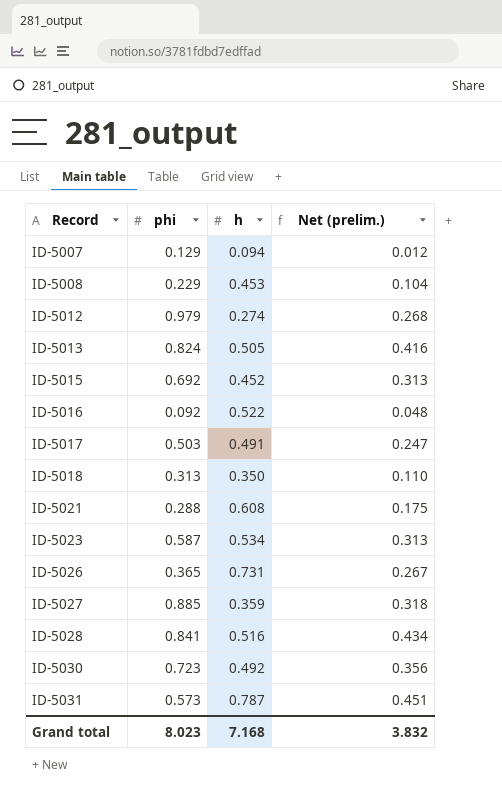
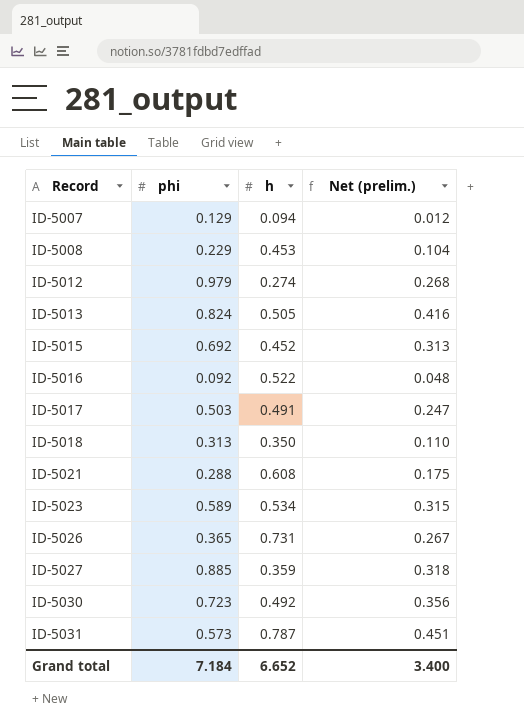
row ID-5028: 0.841 | 0.516 | 0.434 -> none
ID-5023 | phi: 0.587 -> 0.589
ID-5023 | Net (prelim.): 0.313 -> 0.315
Grand total | phi: 8.023 -> 7.184
Grand total | h: 7.168 -> 6.652
Grand total | Net (prelim.): 3.832 -> 3.400

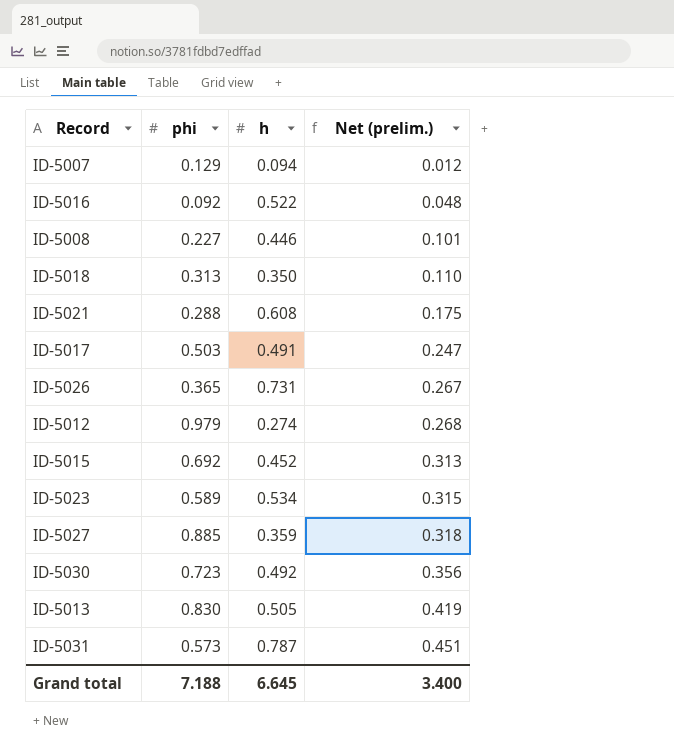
row order: Record ascending -> Net (prelim.) ascending
ID-5008 | phi: 0.229 -> 0.227
ID-5008 | h: 0.453 -> 0.446
ID-5008 | Net (prelim.): 0.104 -> 0.101
ID-5013 | phi: 0.824 -> 0.830
ID-5013 | Net (prelim.): 0.416 -> 0.419
Grand total | phi: 7.184 -> 7.188
Grand total | h: 6.652 -> 6.645

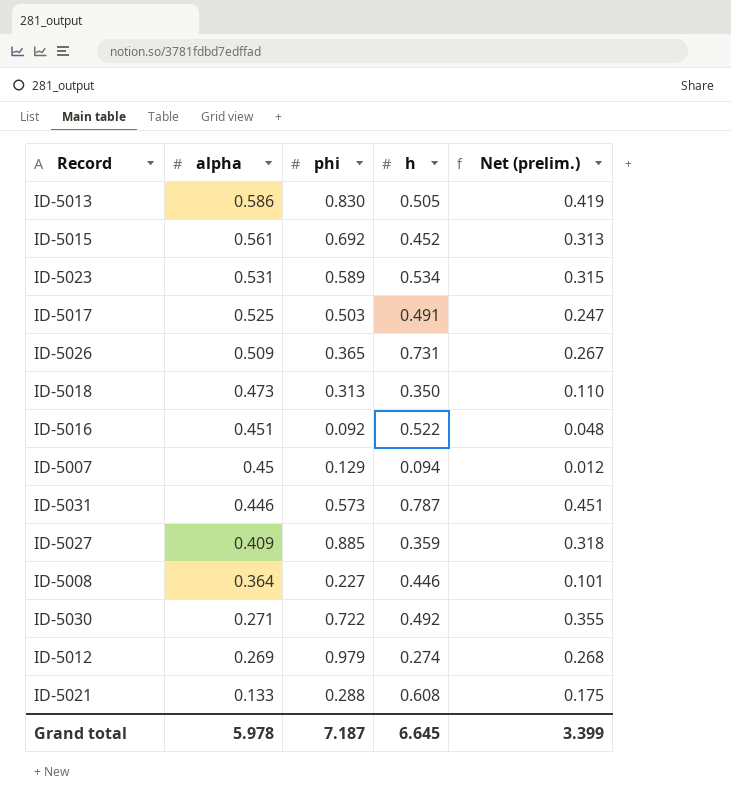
row order: Net (prelim.) ascending -> alpha descending
column alpha | position: none -> 2
ID-5030 | phi: 0.723 -> 0.722
ID-5030 | Net (prelim.): 0.356 -> 0.355
Grand total | phi: 7.188 -> 7.187
Grand total | Net (prelim.): 3.400 -> 3.399

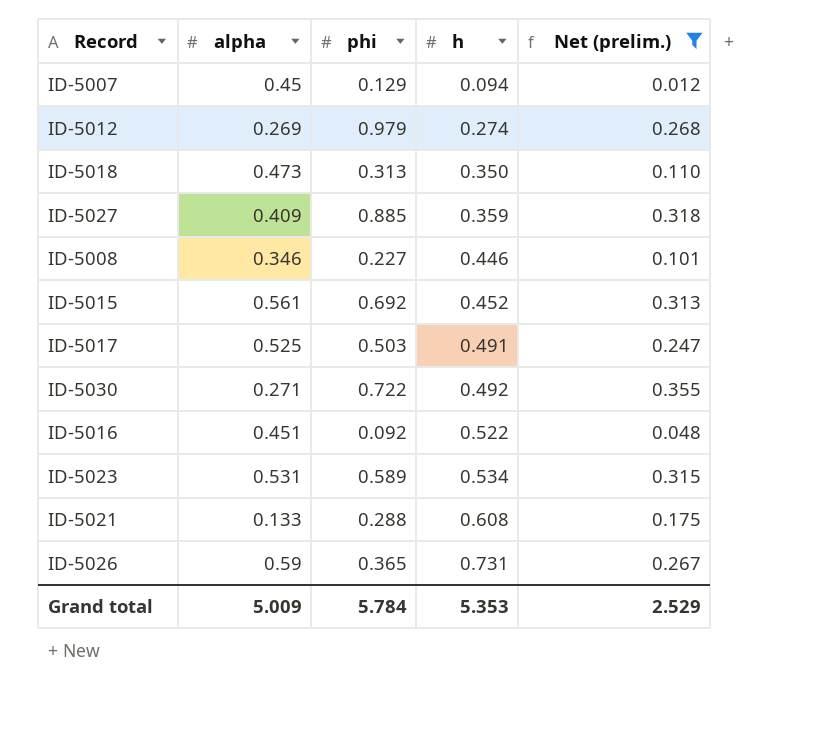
filter: none -> Net (prelim.) <= 0.355
row order: alpha descending -> h ascending
ID-5008 | alpha: 0.364 -> 0.346
ID-5026 | alpha: 0.509 -> 0.59
Grand total | alpha: 5.978 -> 5.009
Grand total | phi: 7.187 -> 5.784
Grand total | h: 6.645 -> 5.353
Grand total | Net (prelim.): 3.399 -> 2.529

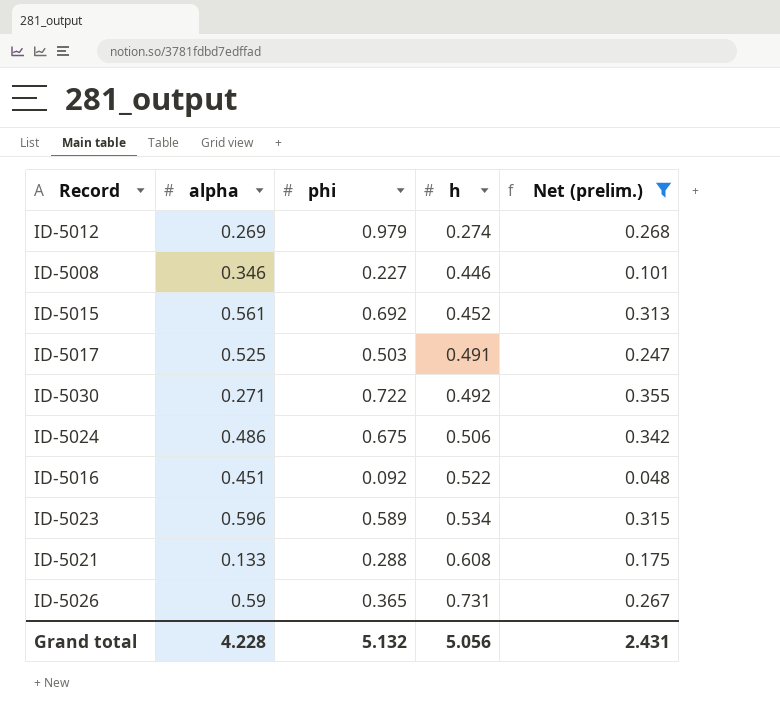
row ID-5007: 0.45 | 0.129 | 0.094 | 0.012 -> none
row ID-5018: 0.473 | 0.313 | 0.350 | 0.110 -> none
row ID-5027: 0.409 | 0.885 | 0.359 | 0.318 -> none
row ID-5024: none -> 0.486 | 0.675 | 0.506 | 0.342
ID-5023 | alpha: 0.531 -> 0.596
Grand total | alpha: 5.009 -> 4.228
Grand total | phi: 5.784 -> 5.132
Grand total | h: 5.353 -> 5.056
Grand total | Net (prelim.): 2.529 -> 2.431

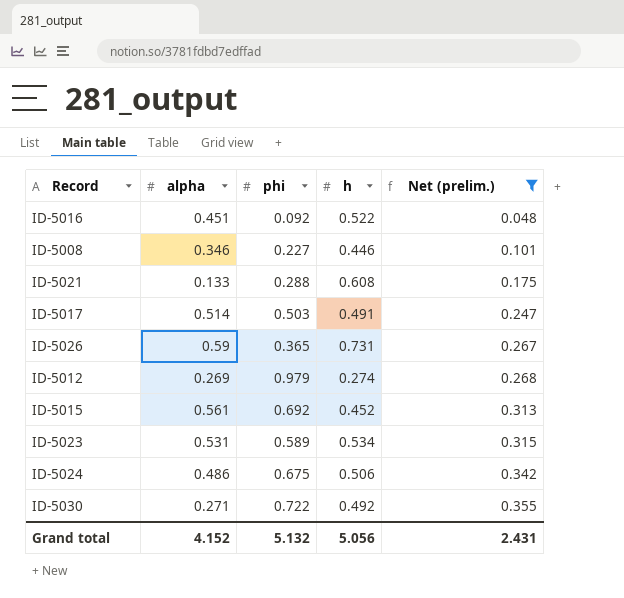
row order: h ascending -> Net (prelim.) ascending
ID-5017 | alpha: 0.525 -> 0.514
ID-5023 | alpha: 0.596 -> 0.531
Grand total | alpha: 4.228 -> 4.152

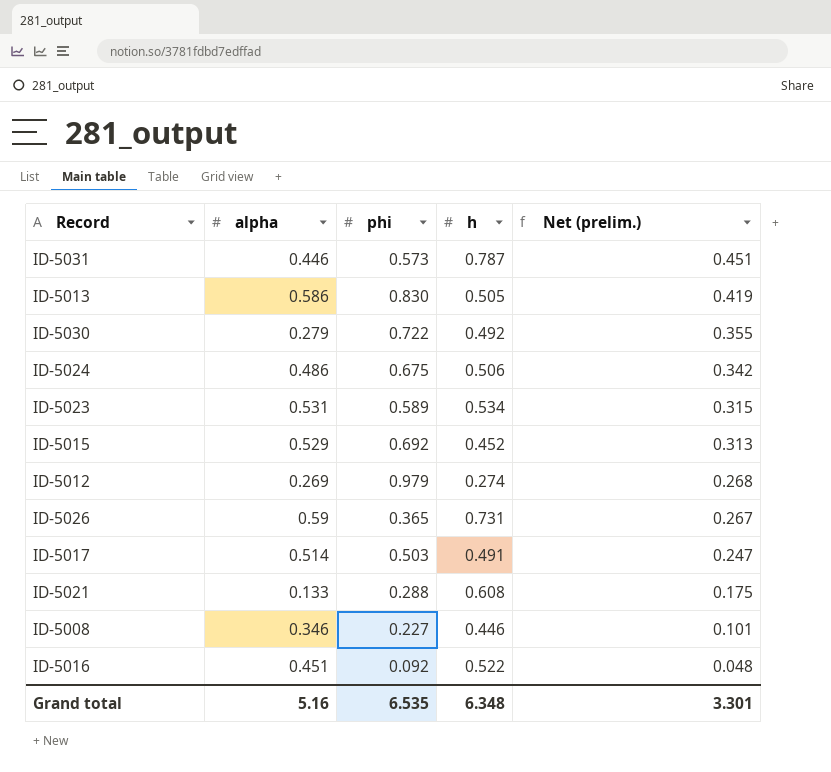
filter: Net (prelim.) <= 0.355 -> none
row order: Net (prelim.) ascending -> Net (prelim.) descending
ID-5030 | alpha: 0.271 -> 0.279
ID-5015 | alpha: 0.561 -> 0.529
Grand total | alpha: 4.152 -> 5.16
Grand total | phi: 5.132 -> 6.535
Grand total | h: 5.056 -> 6.348
Grand total | Net (prelim.): 2.431 -> 3.301

